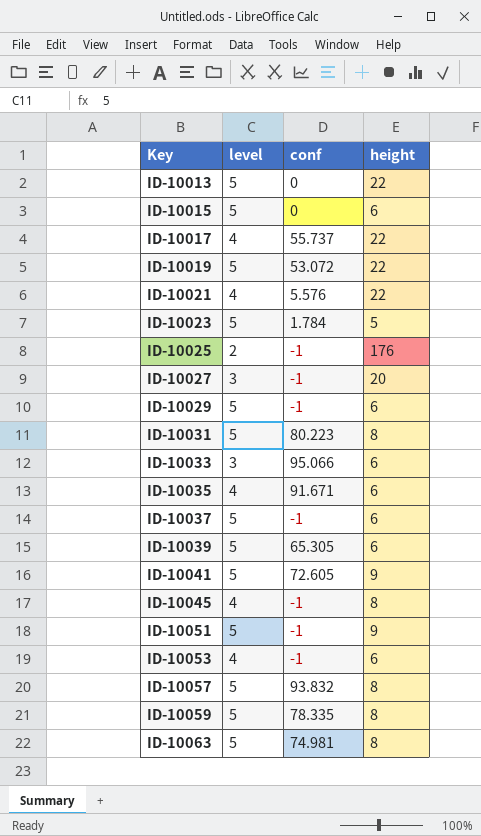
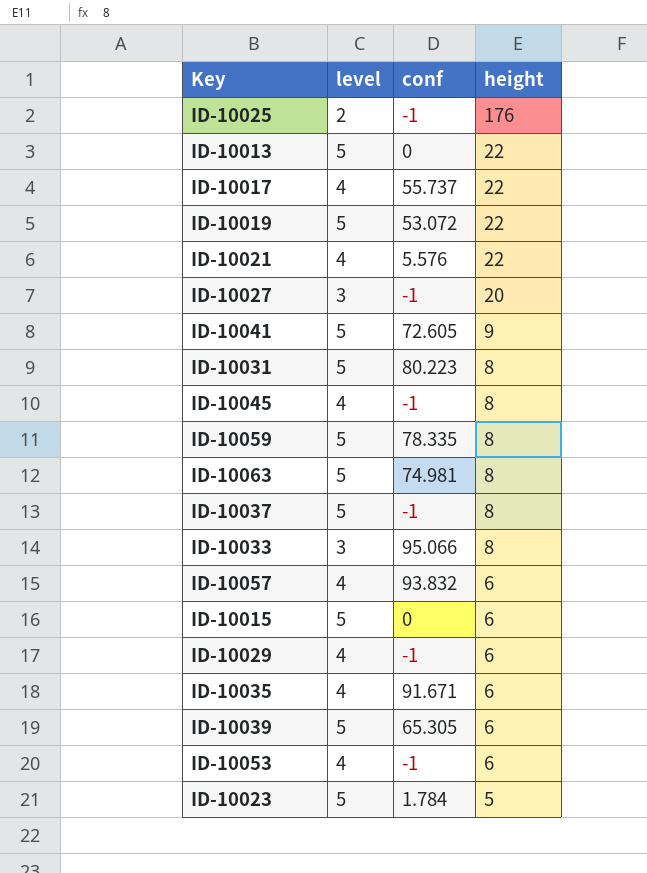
row order: Key ascending -> height descending
row ID-10051: 5 | -1 | 9 -> none
ID-10037 | height: 6 -> 8
ID-10033 | height: 6 -> 8
ID-10057 | level: 5 -> 4
ID-10057 | height: 8 -> 6
ID-10029 | level: 5 -> 4

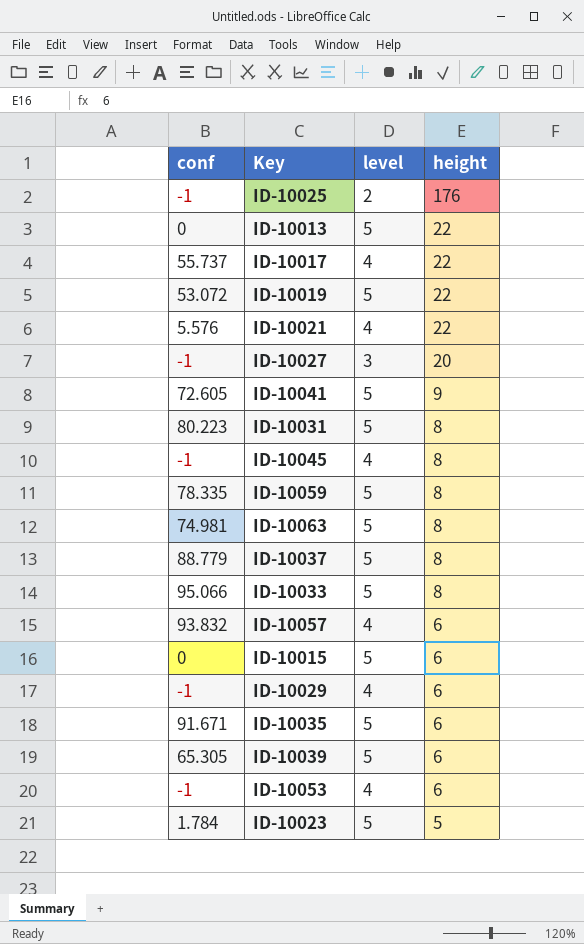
column conf | position: 3 -> 1
ID-10037 | conf: -1 -> 88.779
ID-10033 | level: 3 -> 5
ID-10035 | level: 4 -> 5

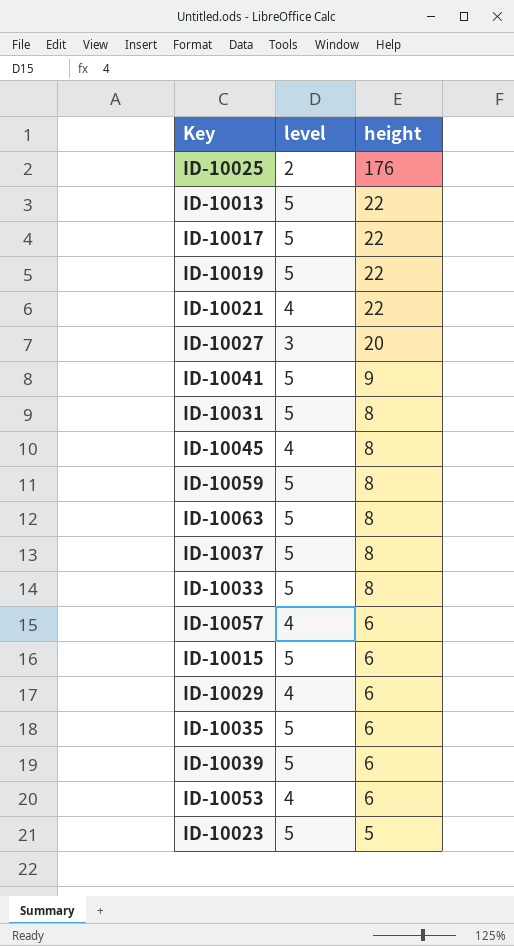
column conf | position: 1 -> none
ID-10017 | level: 4 -> 5

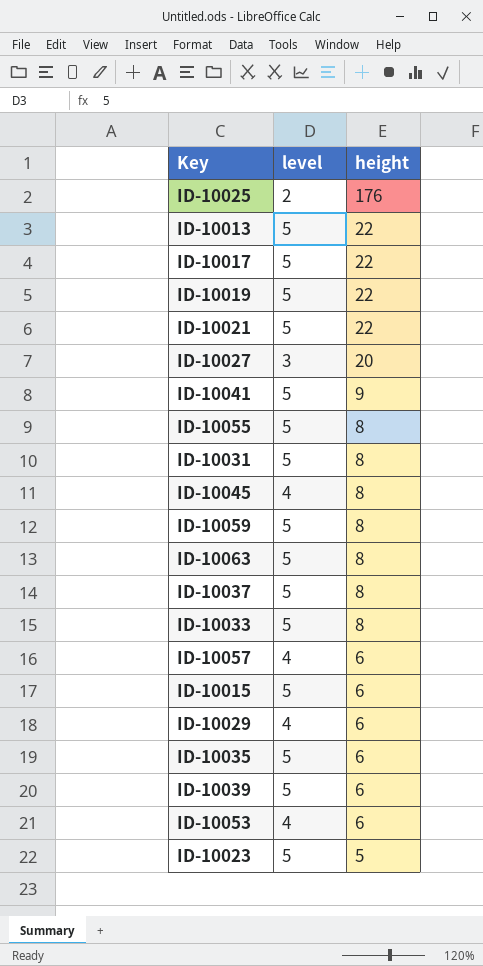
ID-10021 | level: 4 -> 5
row ID-10055: none -> 5 | 8

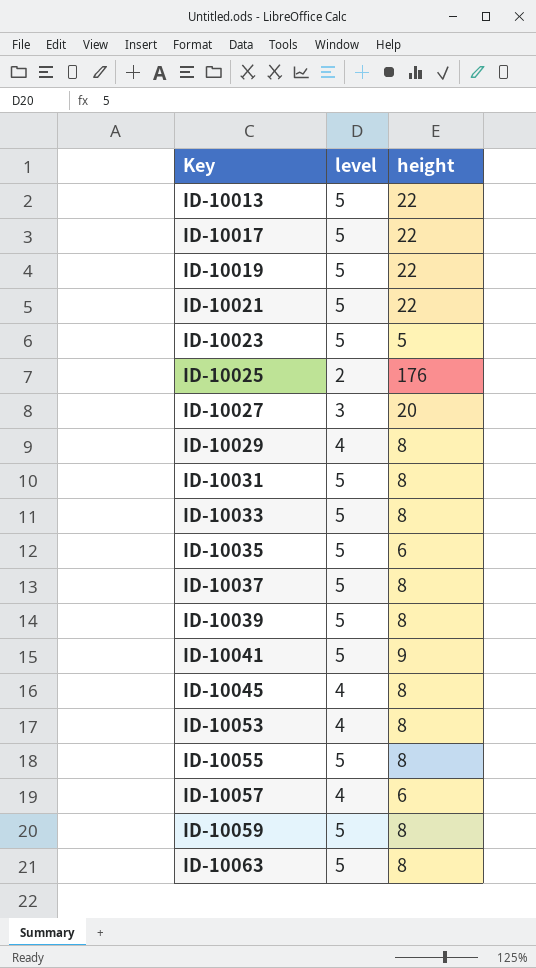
row order: height descending -> Key ascending
row ID-10015: 5 | 6 -> none
ID-10029 | height: 6 -> 8
ID-10039 | height: 6 -> 8
ID-10053 | height: 6 -> 8

